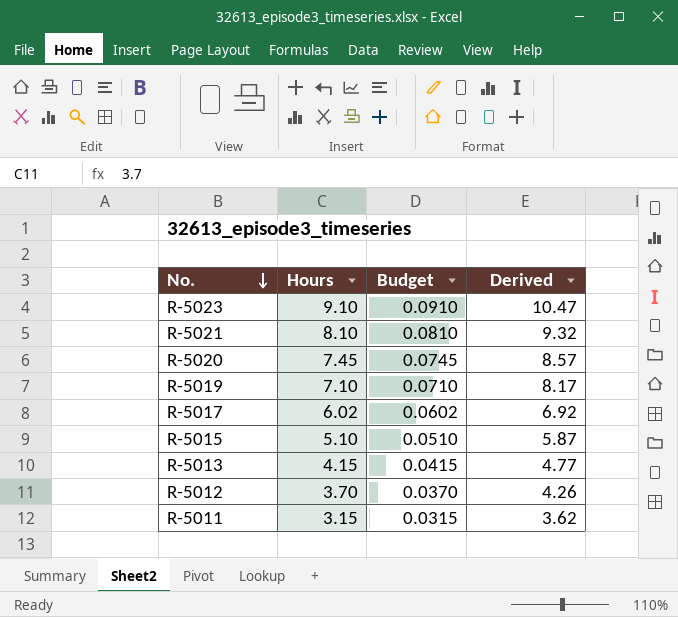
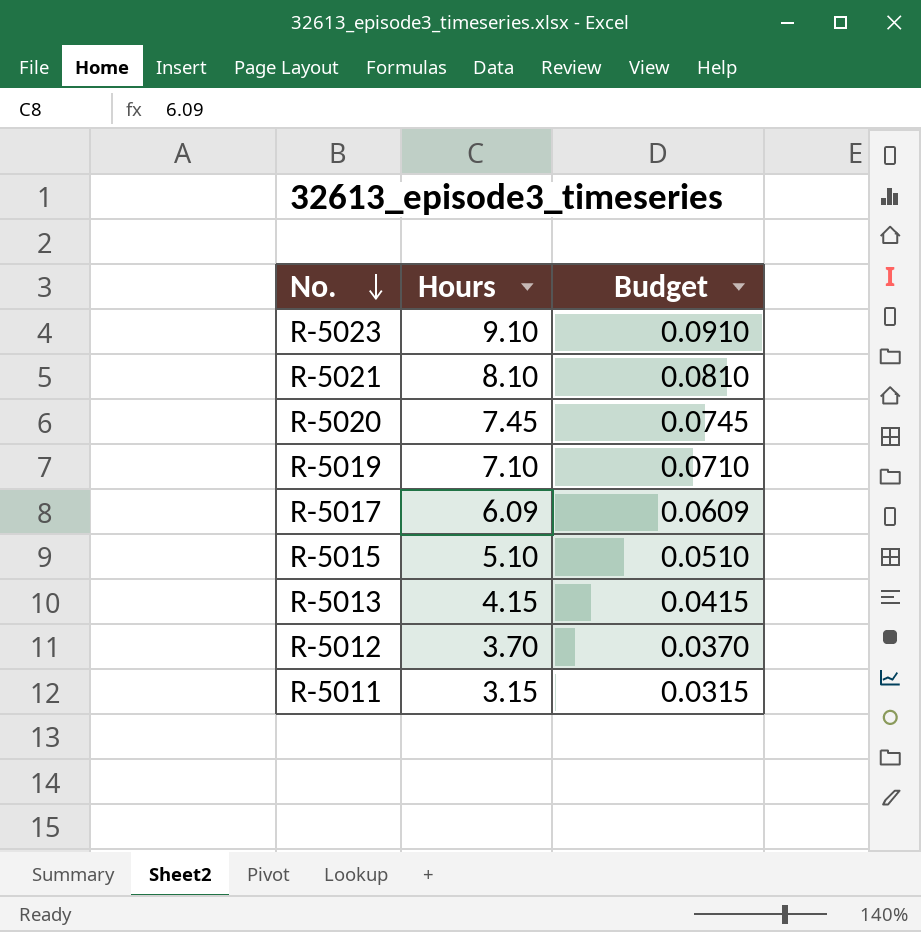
column Derived | formula: [Hours] * 1.15 -> none
R-5017 | Hours: 6.02 -> 6.09
R-5017 | Budget: 0.0602 -> 0.0609

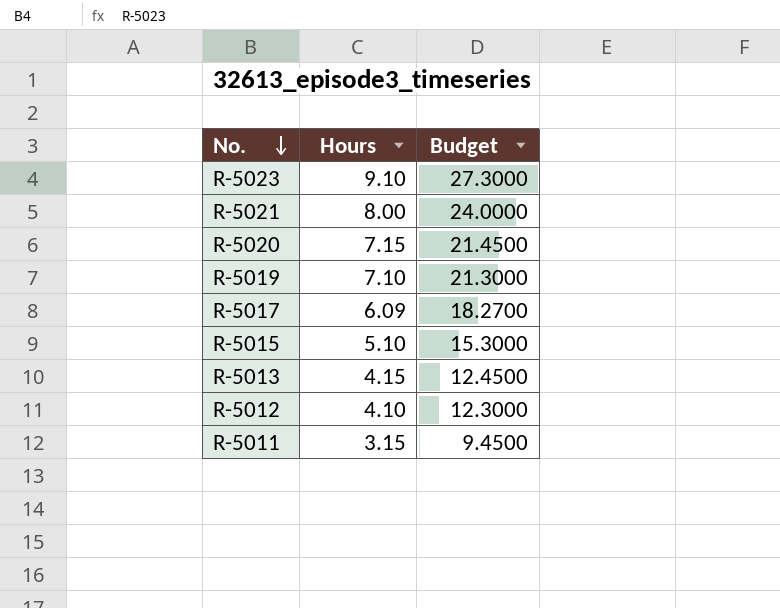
column Budget | formula: [Hours] * 0.01 -> [Hours] * 3
R-5021 | Hours: 8.10 -> 8.00
R-5020 | Hours: 7.45 -> 7.15
R-5012 | Hours: 3.70 -> 4.10

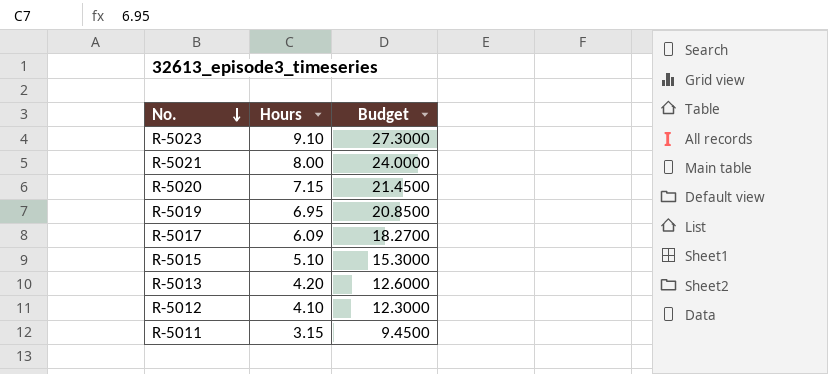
R-5019 | Hours: 7.10 -> 6.95
R-5019 | Budget: 21.3000 -> 20.8500
R-5013 | Hours: 4.15 -> 4.20
R-5013 | Budget: 12.4500 -> 12.6000

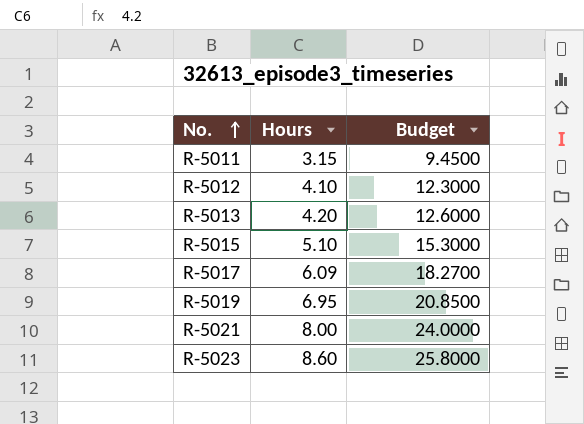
row order: No. descending -> No. ascending
row R-5020: 7.15 | 21.4500 -> none
R-5023 | Hours: 9.10 -> 8.60
R-5023 | Budget: 27.3000 -> 25.8000

